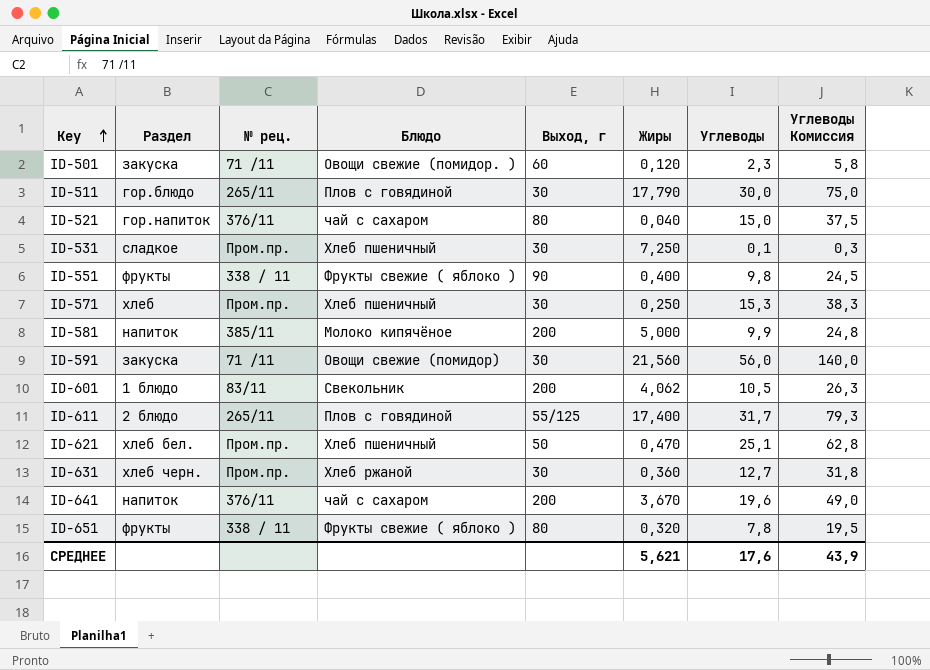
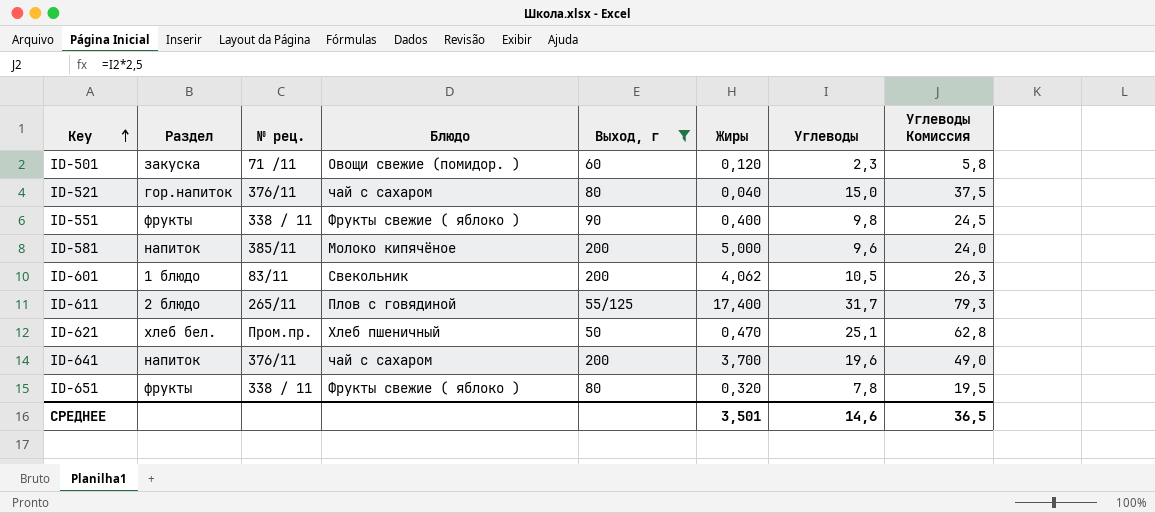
filter: none -> Выход, г != 30
ID-581 | Углеводы: 9,9 -> 9,6
ID-581 | Углеводы Комиссия: 24,8 -> 24,0
ID-641 | Жиры: 3,670 -> 3,700
СРЕДНЕЕ | Жиры: 5,621 -> 3,501
СРЕДНЕЕ | Углеводы: 17,6 -> 14,6
СРЕДНЕЕ | Углеводы Комиссия: 43,9 -> 36,5

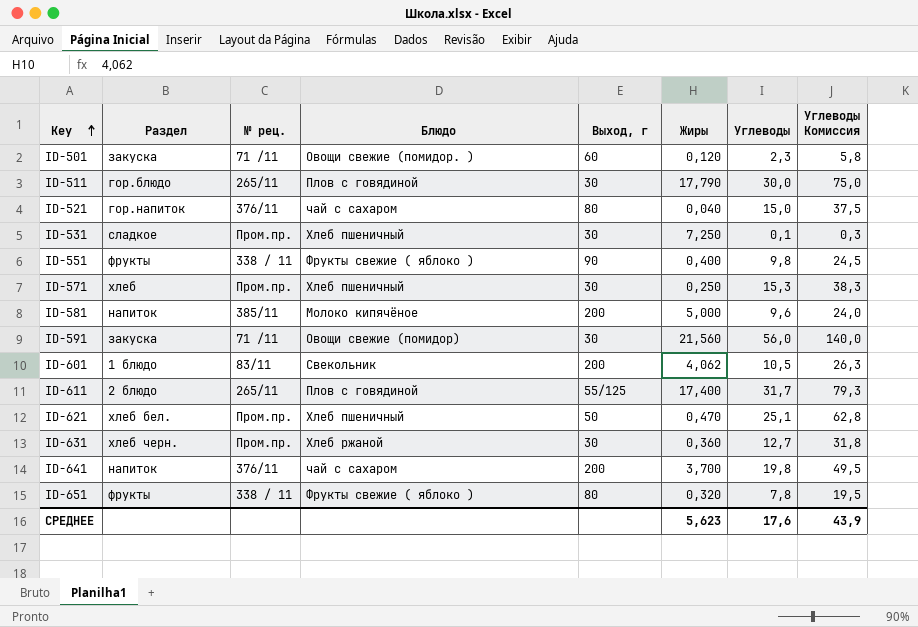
filter: Выход, г != 30 -> none
ID-641 | Углеводы: 19,6 -> 19,8
ID-641 | Углеводы Комиссия: 49,0 -> 49,5
СРЕДНЕЕ | Жиры: 3,501 -> 5,623
СРЕДНЕЕ | Углеводы: 14,6 -> 17,6
СРЕДНЕЕ | Углеводы Комиссия: 36,5 -> 43,9

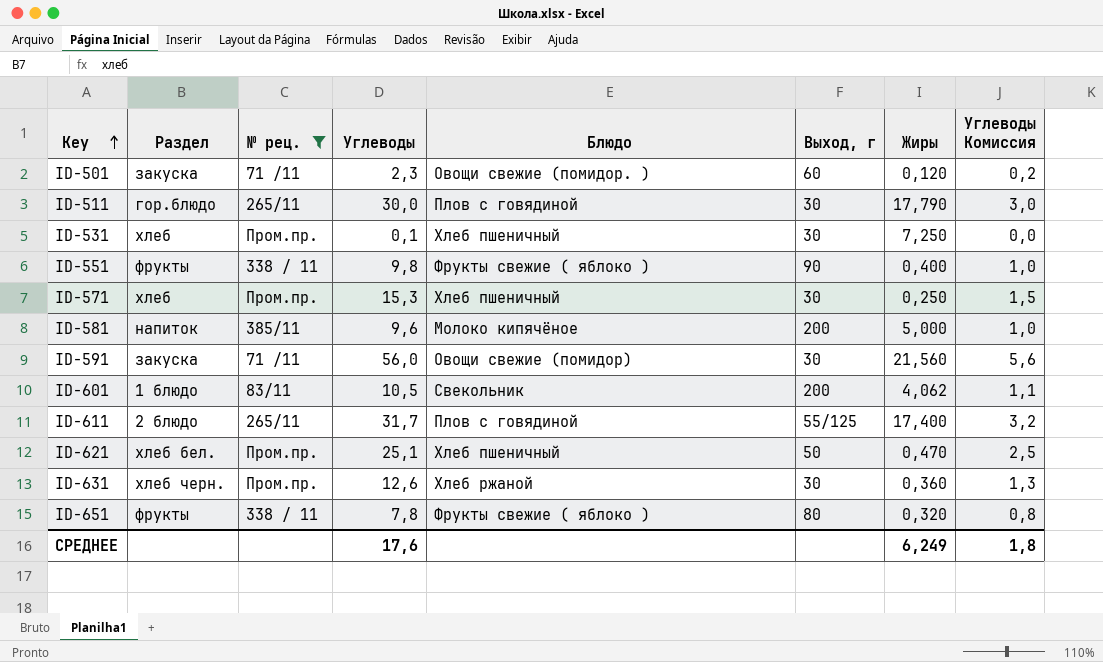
filter: none -> № рец. != 376/11
column Углеводы | position: 7 -> 4
column Углеводы Комиссия | formula: [Углеводы] * 2,5 -> [Углеводы] * 0,1
ID-531 | Раздел: сладкое -> хлеб
ID-631 | Углеводы: 12,7 -> 12,6
СРЕДНЕЕ | Жиры: 5,623 -> 6,249
СРЕДНЕЕ | Углеводы Комиссия: 43,9 -> 1,8

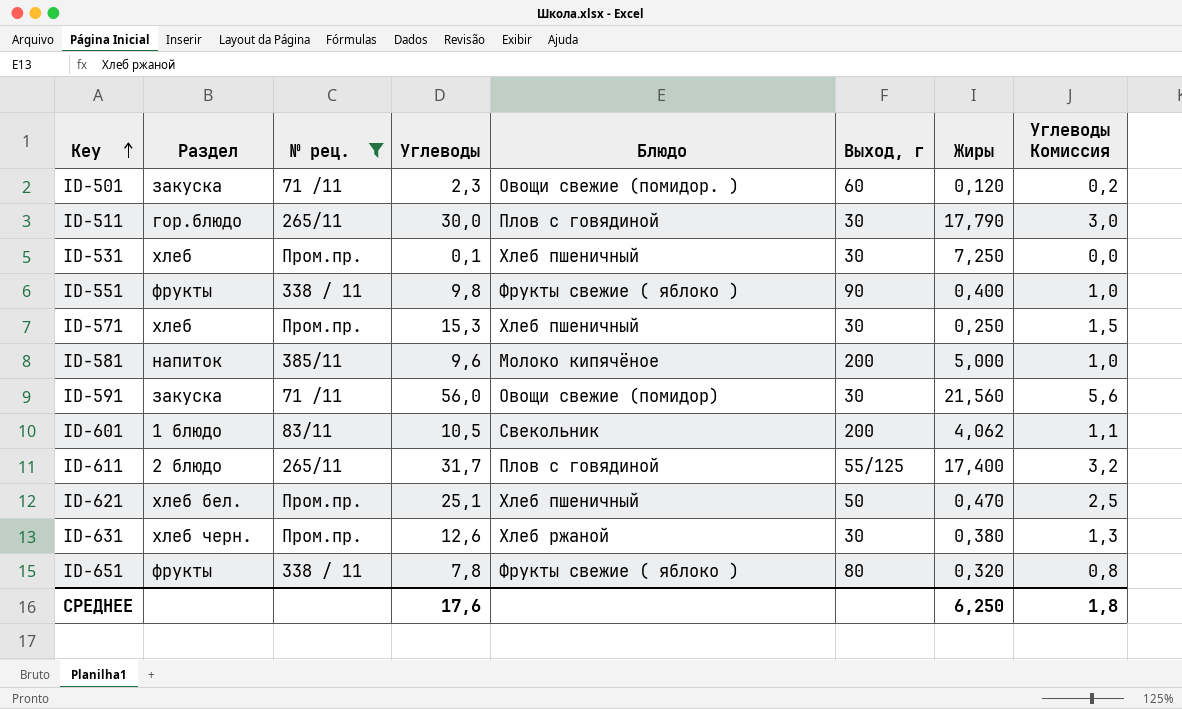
ID-631 | Жиры: 0,360 -> 0,380
СРЕДНЕЕ | Жиры: 6,249 -> 6,250

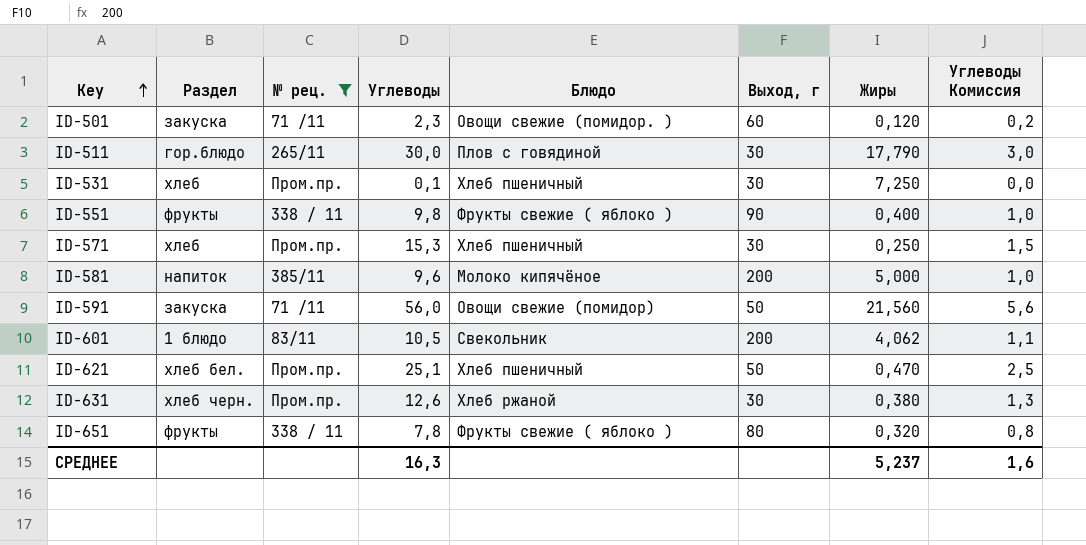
row ID-611: 2 блюдо | 265/11 | 31,7 | Плов с говядиной | 55/125 | 17,400 | 3,2 -> none
ID-591 | Выход, г: 30 -> 50
СРЕДНЕЕ | Углеводы: 17,6 -> 16,3
СРЕДНЕЕ | Жиры: 6,250 -> 5,237
СРЕДНЕЕ | Углеводы Комиссия: 1,8 -> 1,6

